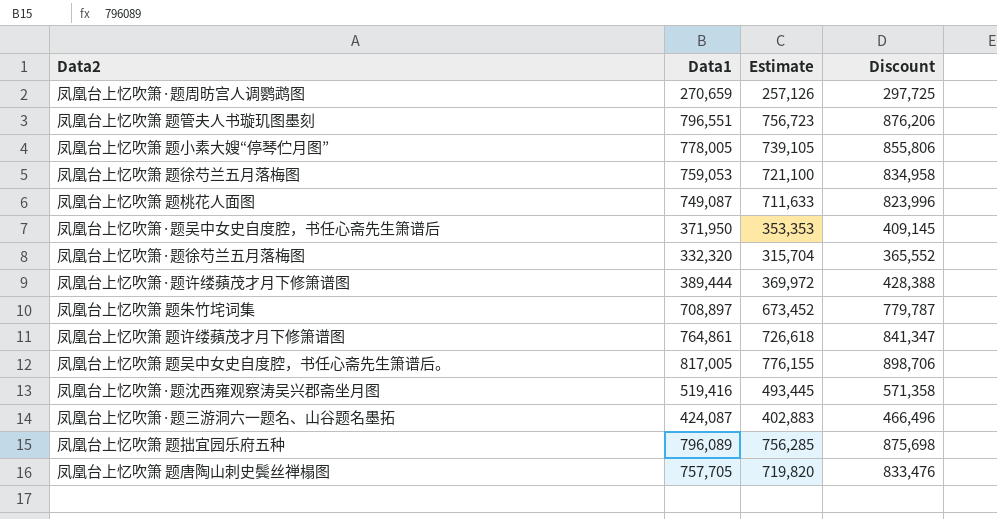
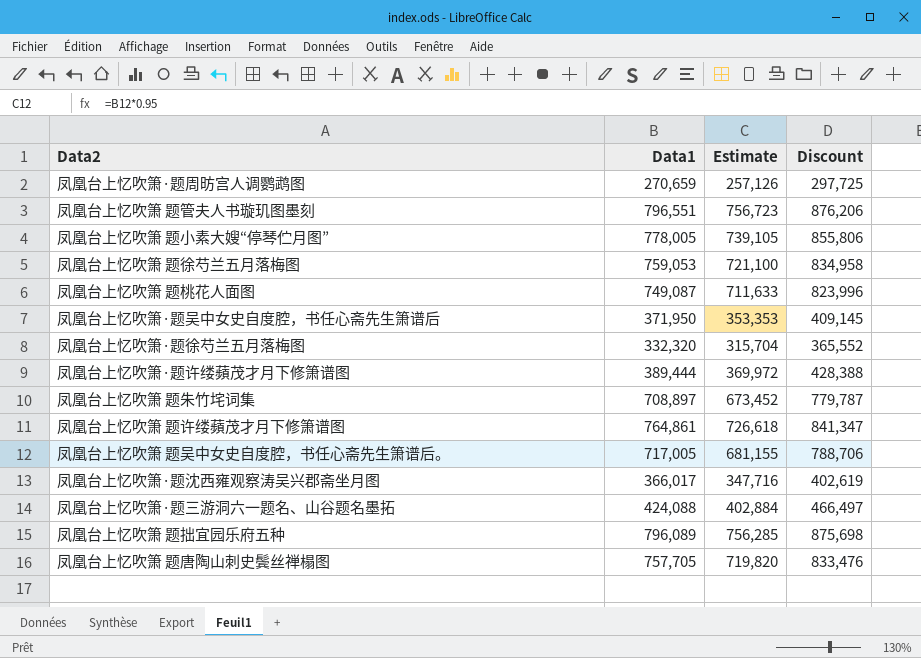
凤凰台上忆吹箫 题吴中女史自度腔，书任心斋先生箫谱后。 | Data1: 817,005 -> 717,005
凤凰台上忆吹箫 题吴中女史自度腔，书任心斋先生箫谱后。 | Estimate: 776,155 -> 681,155
凤凰台上忆吹箫 题吴中女史自度腔，书任心斋先生箫谱后。 | Discount: 898,706 -> 788,706
凤凰台上忆吹箫·题沈西雍观察涛吴兴郡斋坐月图 | Data1: 519,416 -> 366,017
凤凰台上忆吹箫·题沈西雍观察涛吴兴郡斋坐月图 | Estimate: 493,445 -> 347,716
凤凰台上忆吹箫·题沈西雍观察涛吴兴郡斋坐月图 | Discount: 571,358 -> 402,619
凤凰台上忆吹箫·题三游洞六一题名、山谷题名墨拓 | Data1: 424,087 -> 424,088
凤凰台上忆吹箫·题三游洞六一题名、山谷题名墨拓 | Estimate: 402,883 -> 402,884
凤凰台上忆吹箫·题三游洞六一题名、山谷题名墨拓 | Discount: 466,496 -> 466,497

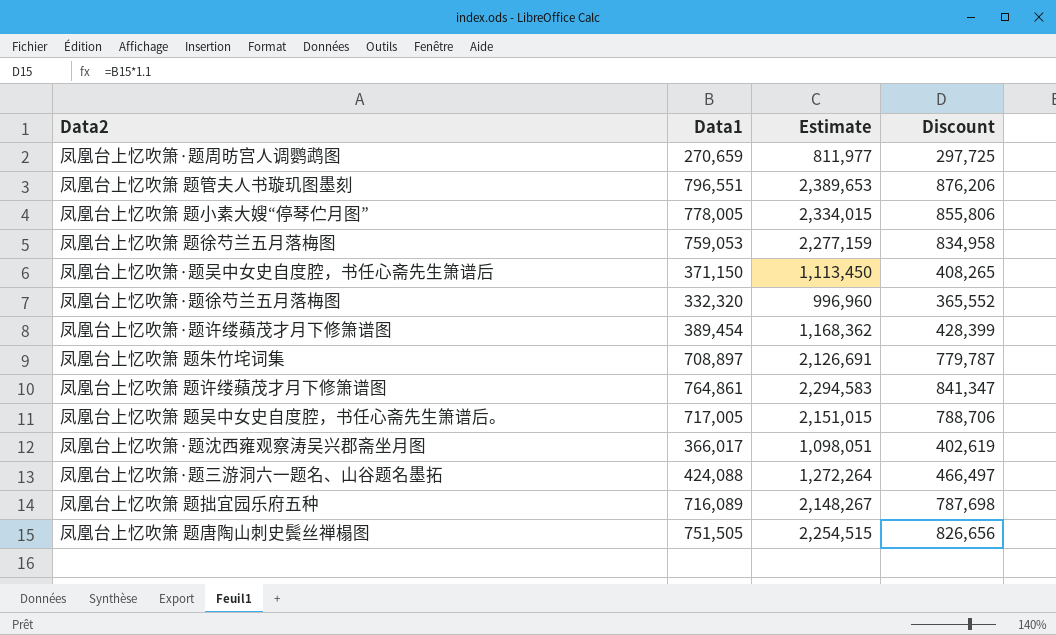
column Estimate | formula: [Data1] * 0.95 -> [Data1] * 3
row 凤凰台上忆吹箫 题桃花人面图: 749,087 | 711,633 | 823,996 -> none
凤凰台上忆吹箫·题吴中女史自度腔，书任心斋先生箫谱后 | Data1: 371,950 -> 371,150
凤凰台上忆吹箫·题吴中女史自度腔，书任心斋先生箫谱后 | Discount: 409,145 -> 408,265
凤凰台上忆吹箫·题许缕蘋茂才月下修箫谱图 | Data1: 389,444 -> 389,454
凤凰台上忆吹箫·题许缕蘋茂才月下修箫谱图 | Discount: 428,388 -> 428,399
凤凰台上忆吹箫 题拙宜园乐府五种 | Data1: 796,089 -> 716,089
凤凰台上忆吹箫 题拙宜园乐府五种 | Discount: 875,698 -> 787,698
凤凰台上忆吹箫 题唐陶山刺史鬓丝禅榻图 | Data1: 757,705 -> 751,505
凤凰台上忆吹箫 题唐陶山刺史鬓丝禅榻图 | Discount: 833,476 -> 826,656

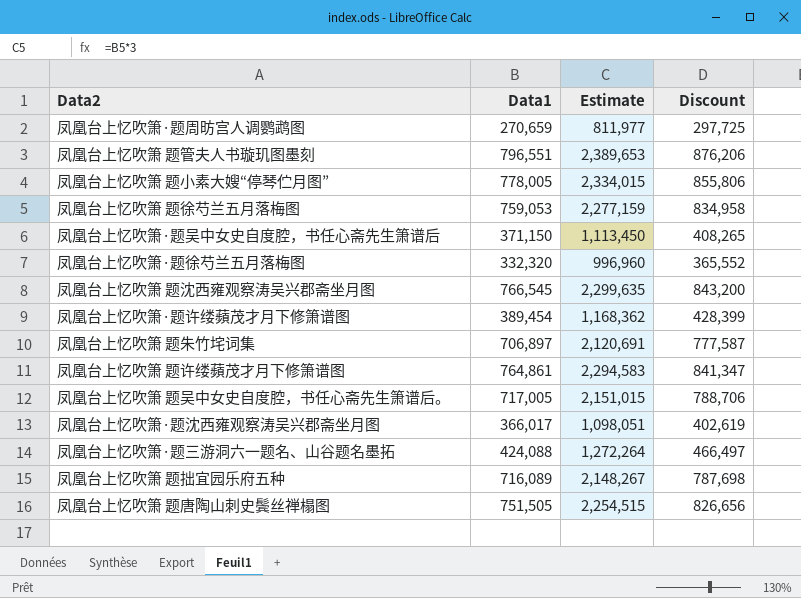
row 凤凰台上忆吹箫 题沈西雍观察涛吴兴郡斋坐月图: none -> 766,545 | 2,299,635 | 843,200
凤凰台上忆吹箫 题朱竹垞词集 | Data1: 708,897 -> 706,897
凤凰台上忆吹箫 题朱竹垞词集 | Estimate: 2,126,691 -> 2,120,691
凤凰台上忆吹箫 题朱竹垞词集 | Discount: 779,787 -> 777,587

